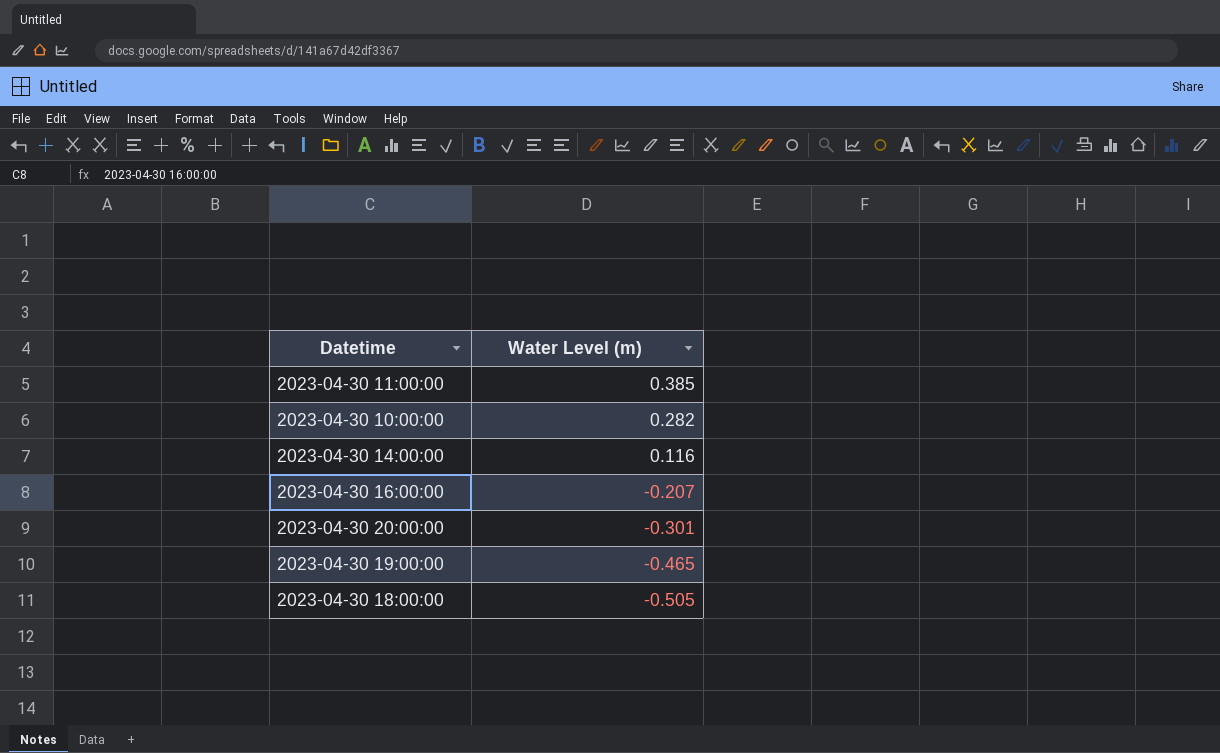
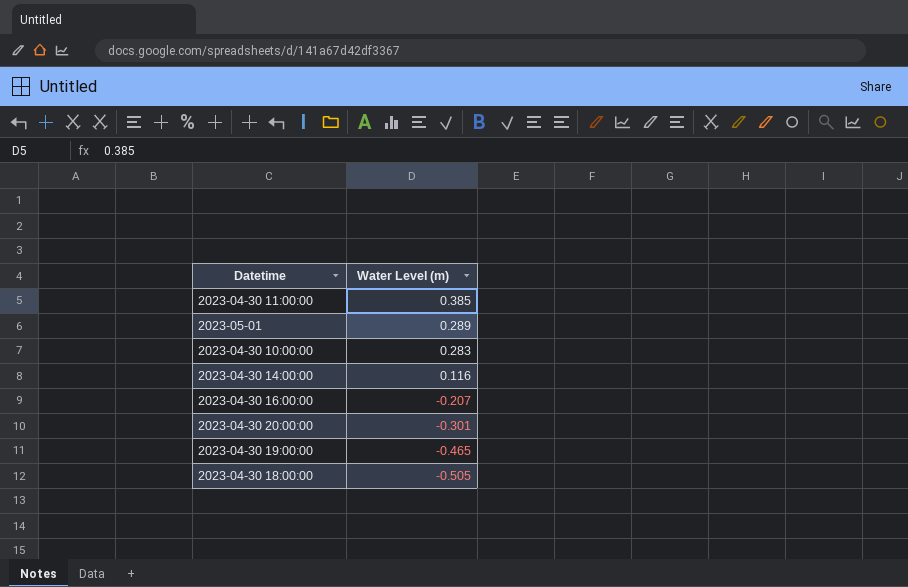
row 2023-05-01: none -> 0.289
2023-04-30 10:00:00 | Water Level (m): 0.282 -> 0.283

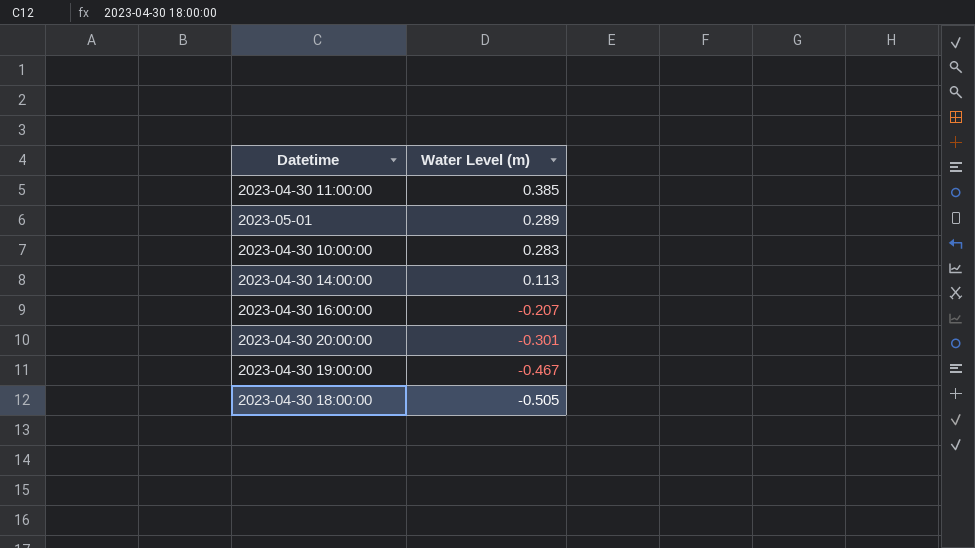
2023-04-30 14:00:00 | Water Level (m): 0.116 -> 0.113
2023-04-30 19:00:00 | Water Level (m): -0.465 -> -0.467

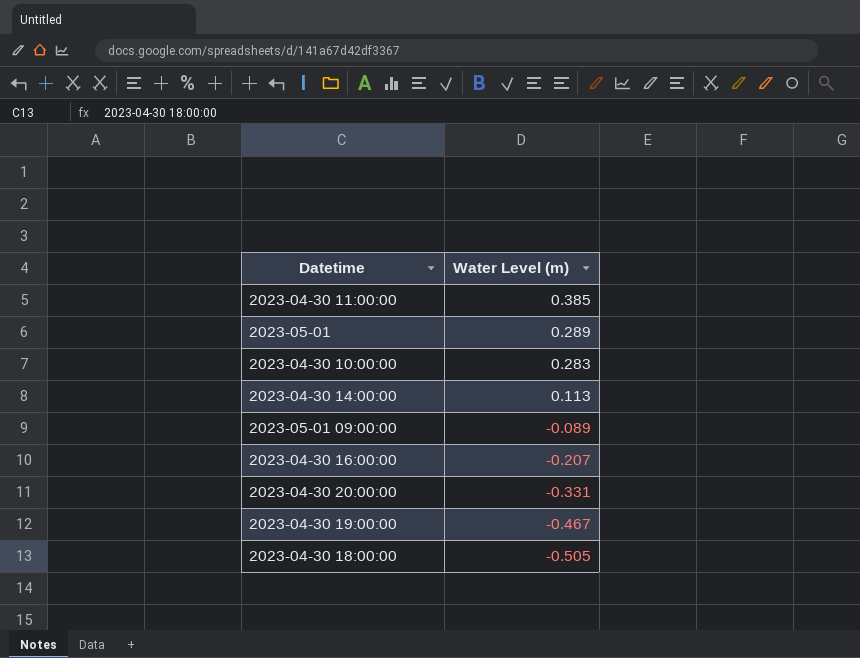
row 2023-05-01 09:00:00: none -> -0.089
2023-04-30 20:00:00 | Water Level (m): -0.301 -> -0.331

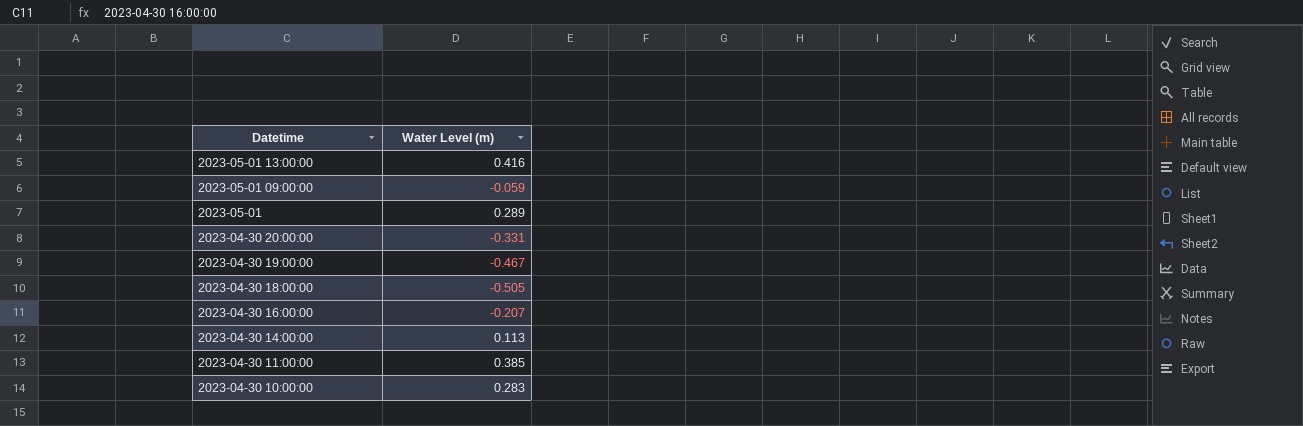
row order: Water Level (m) descending -> Datetime descending
row 2023-05-01 13:00:00: none -> 0.416
2023-05-01 09:00:00 | Water Level (m): -0.089 -> -0.059

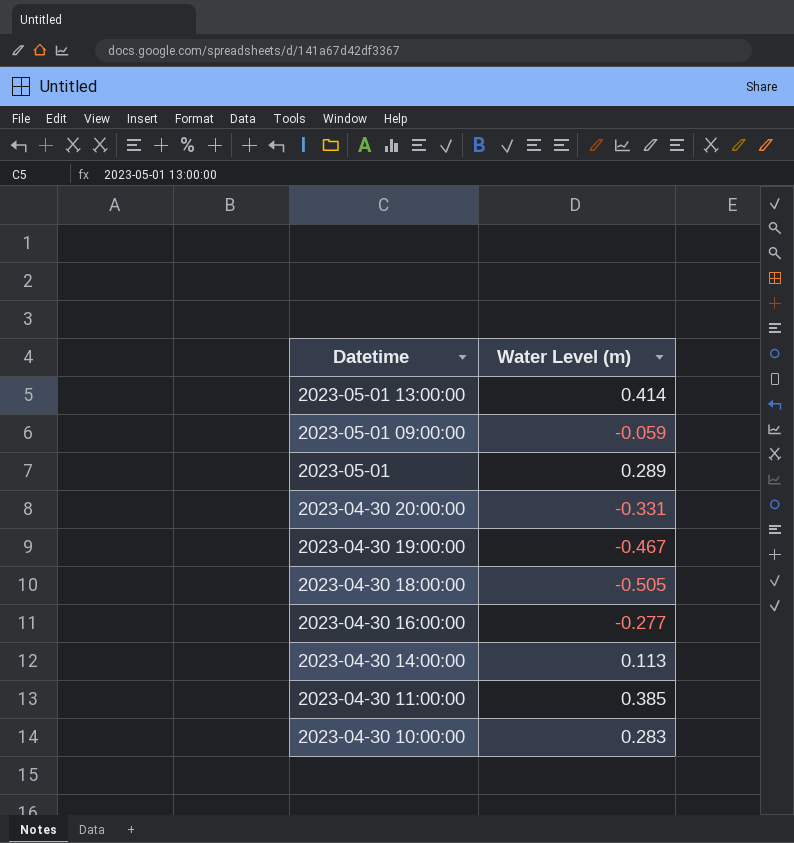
2023-05-01 13:00:00 | Water Level (m): 0.416 -> 0.414
2023-04-30 16:00:00 | Water Level (m): -0.207 -> -0.277

